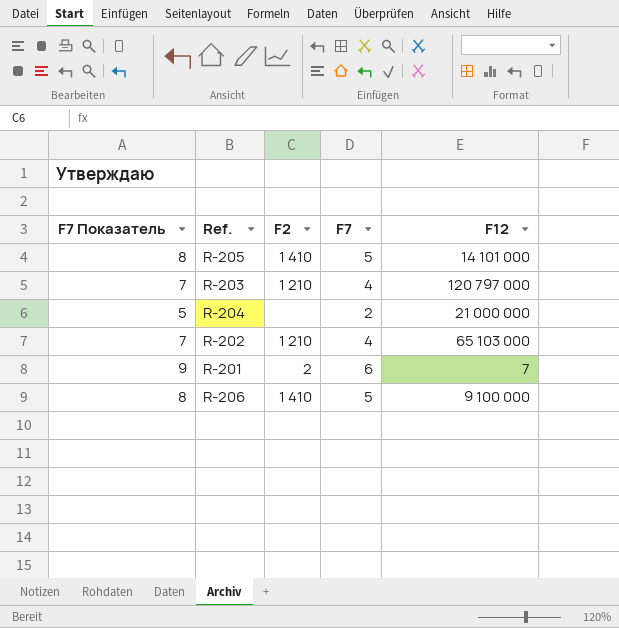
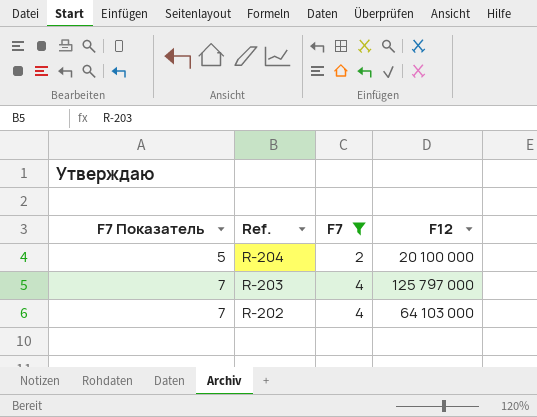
filter: none -> F7 <= 4
row order: none -> F7 Показатель ascending
column F2 | position: 3 -> none
R-204 | F12: 21 000 000 -> 20 100 000
R-203 | F12: 120 797 000 -> 125 797 000
R-202 | F12: 65 103 000 -> 64 103 000

